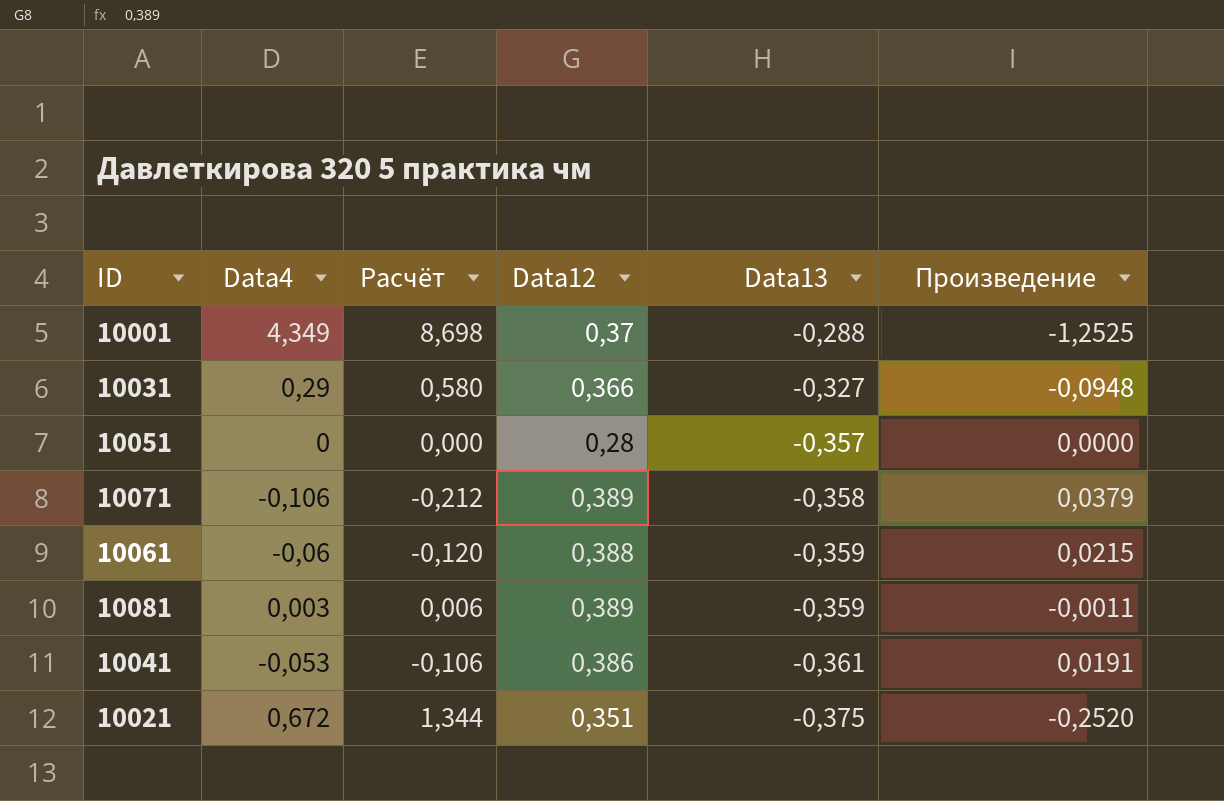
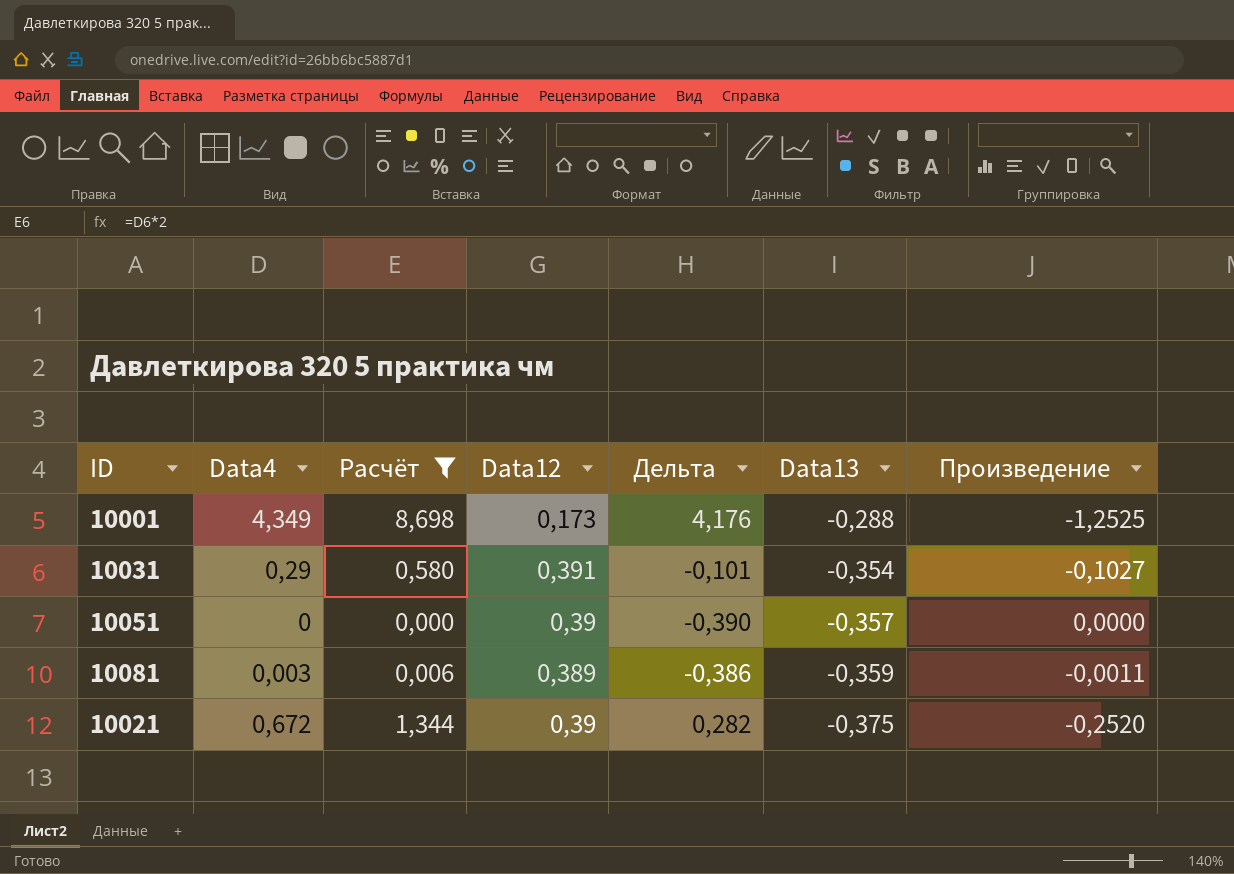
filter: none -> Расчёт >= 0,000
column Дельта | formula: none -> [Data4] - [Data12]
10001 | Data12: 0,37 -> 0,173
10031 | Data12: 0,366 -> 0,391
10031 | Data13: -0,327 -> -0,354
10031 | Произведение: -0,0948 -> -0,1027
10051 | Data12: 0,28 -> 0,39
10021 | Data12: 0,351 -> 0,39

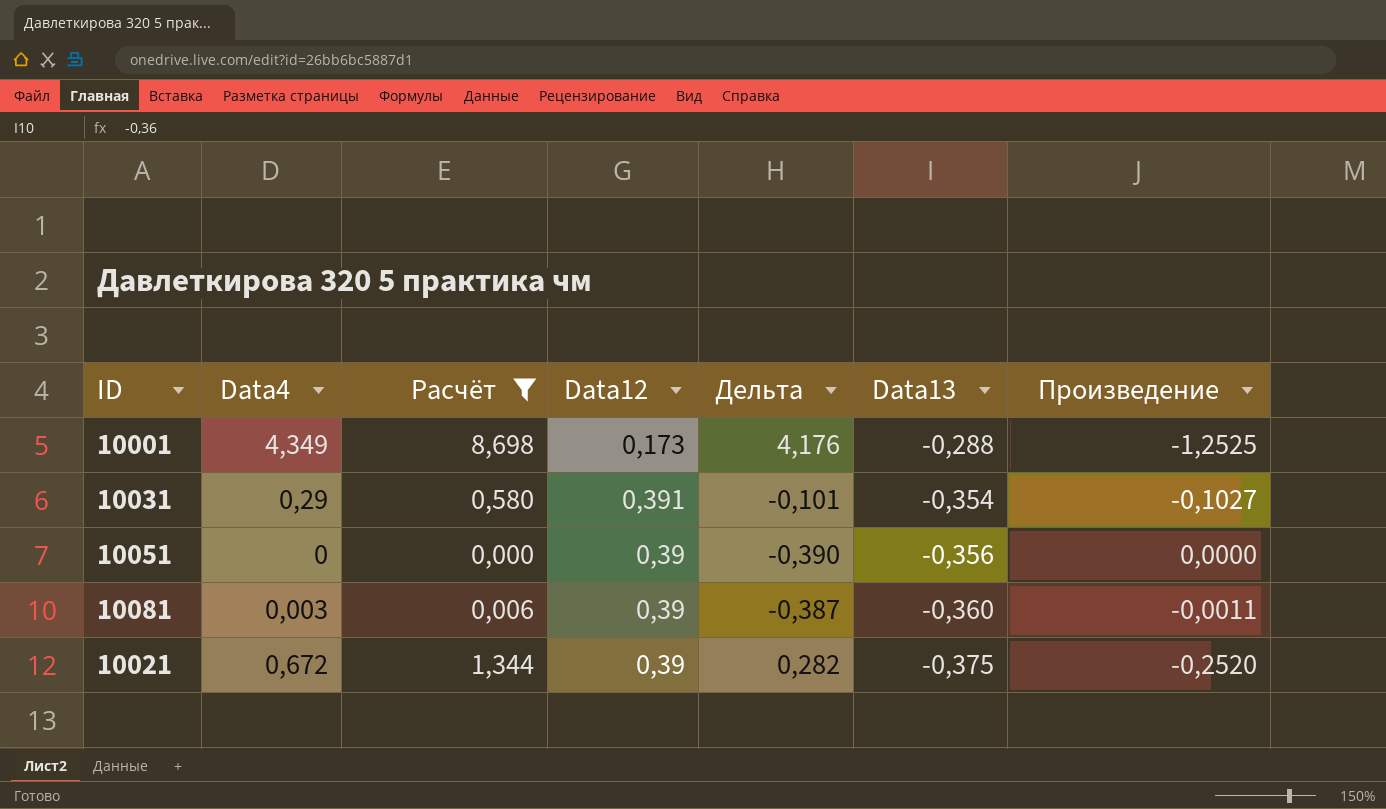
10051 | Data13: -0,357 -> -0,356
10081 | Data12: 0,389 -> 0,39
10081 | Дельта: -0,386 -> -0,387
10081 | Data13: -0,359 -> -0,360

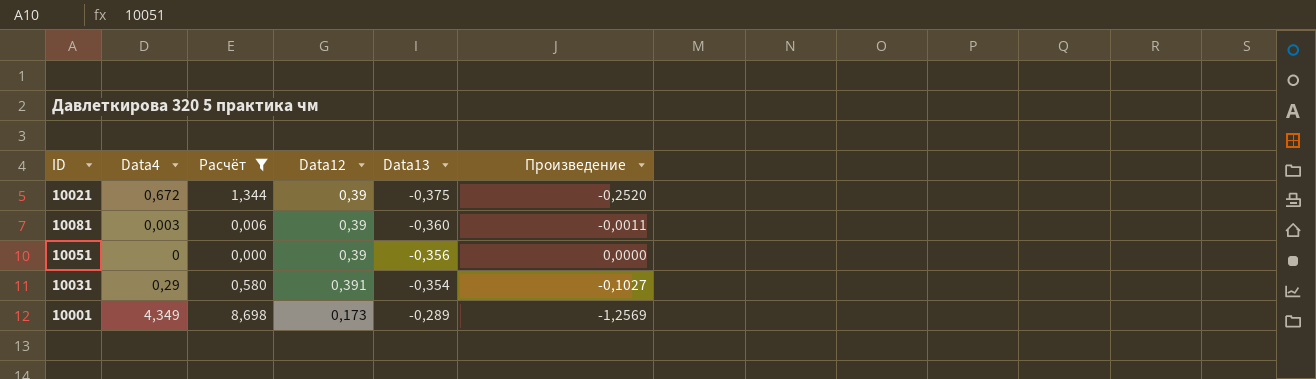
row order: Data13 descending -> Data13 ascending
column Дельта | formula: [Data4] - [Data12] -> none
10001 | Data13: -0,288 -> -0,289
10001 | Произведение: -1,2525 -> -1,2569

